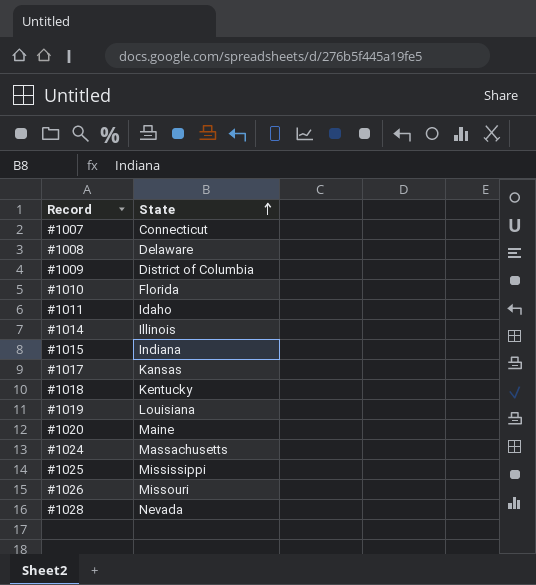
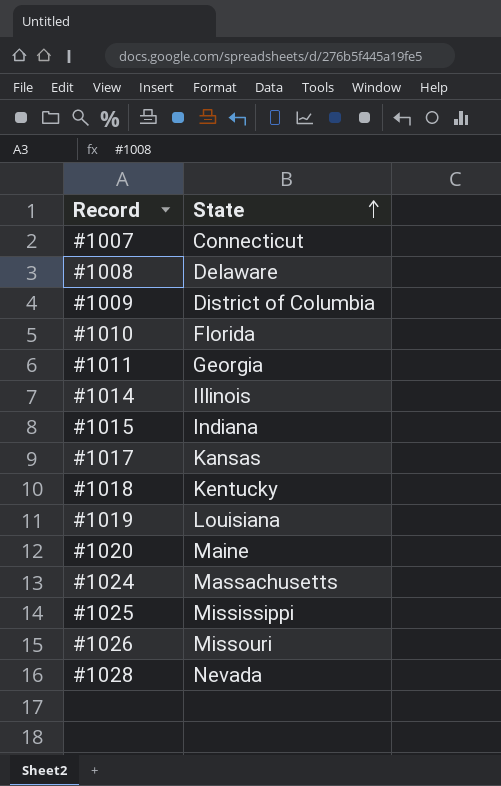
#1011 | State: Idaho -> Georgia

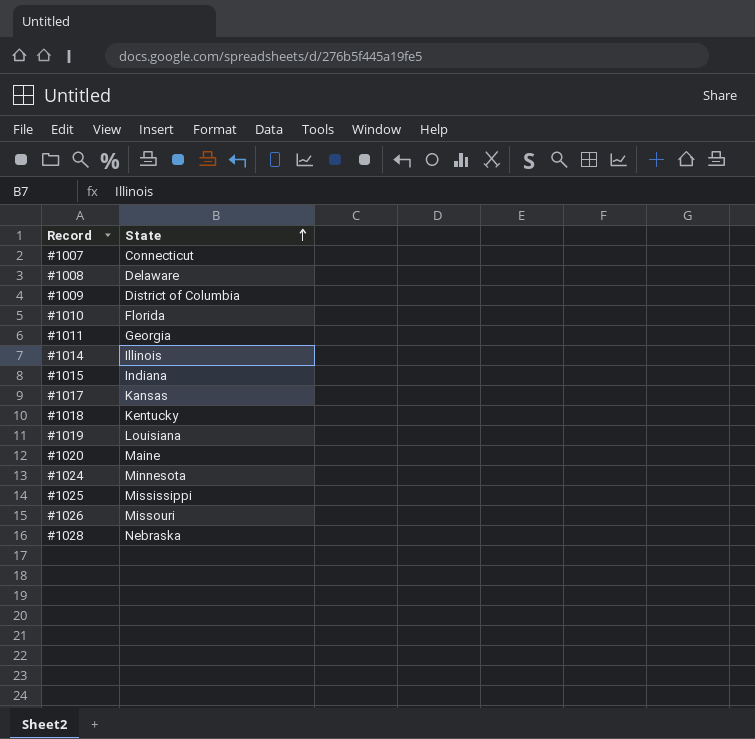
#1024 | State: Massachusetts -> Minnesota
#1028 | State: Nevada -> Nebraska

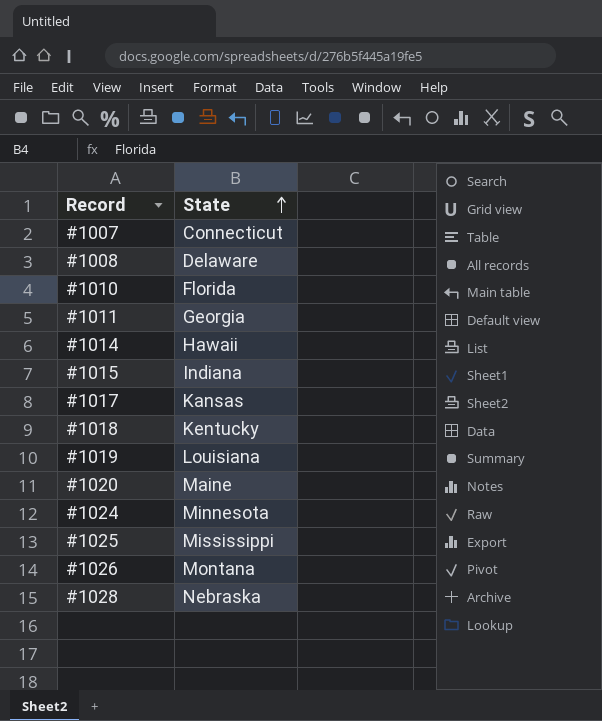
row #1009: District of Columbia -> none
#1014 | State: Illinois -> Hawaii
#1026 | State: Missouri -> Montana

